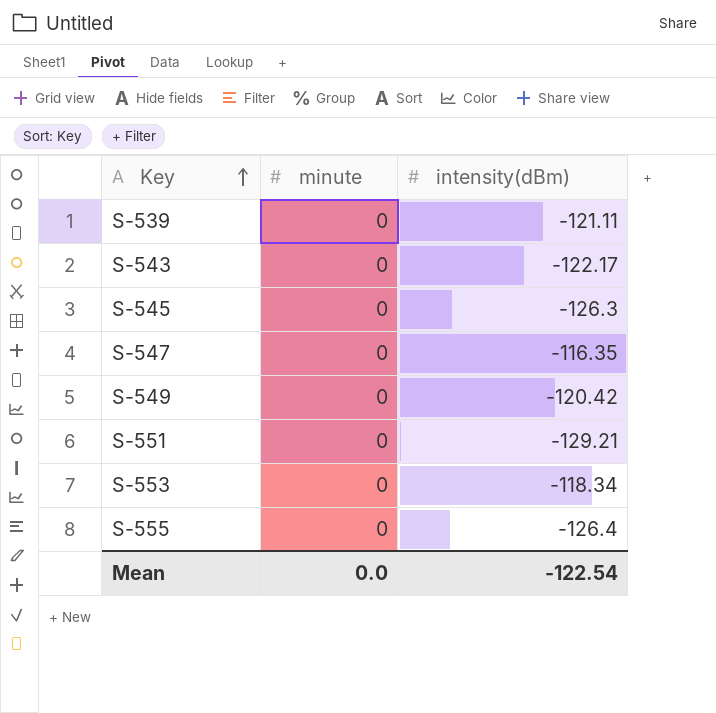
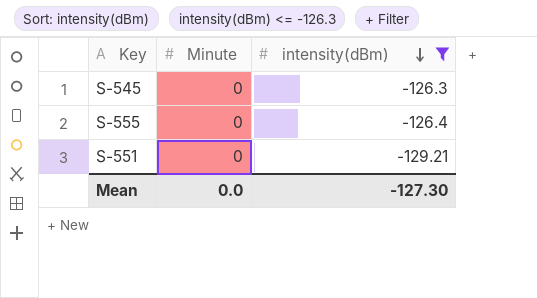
filter: none -> intensity(dBm) <= -126.3
row order: Key ascending -> intensity(dBm) descending
column name: minute -> Minute
Mean | intensity(dBm): -122.54 -> -127.30

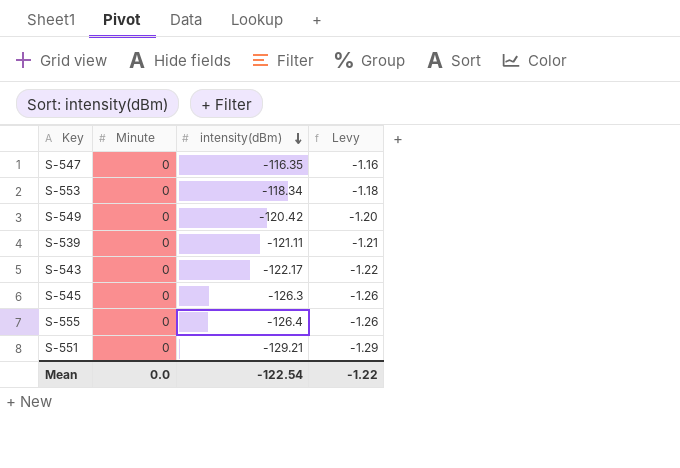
filter: intensity(dBm) <= -126.3 -> none
column Levy | formula: none -> [intensity(dBm)] * 0.01
Mean | intensity(dBm): -127.30 -> -122.54

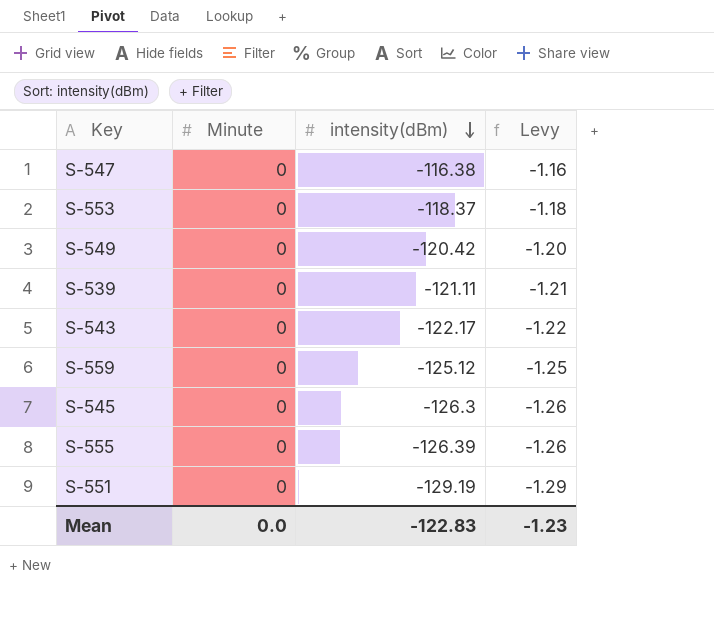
S-547 | intensity(dBm): -116.35 -> -116.38
S-553 | intensity(dBm): -118.34 -> -118.37
row S-559: none -> 0 | -125.12 | -1.25
S-555 | intensity(dBm): -126.4 -> -126.39
S-551 | intensity(dBm): -129.21 -> -129.19
Mean | intensity(dBm): -122.54 -> -122.83
Mean | Levy: -1.22 -> -1.23

